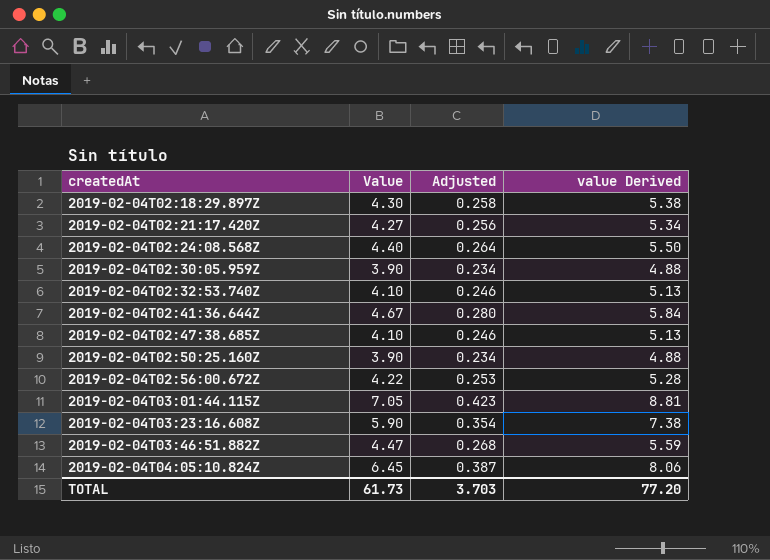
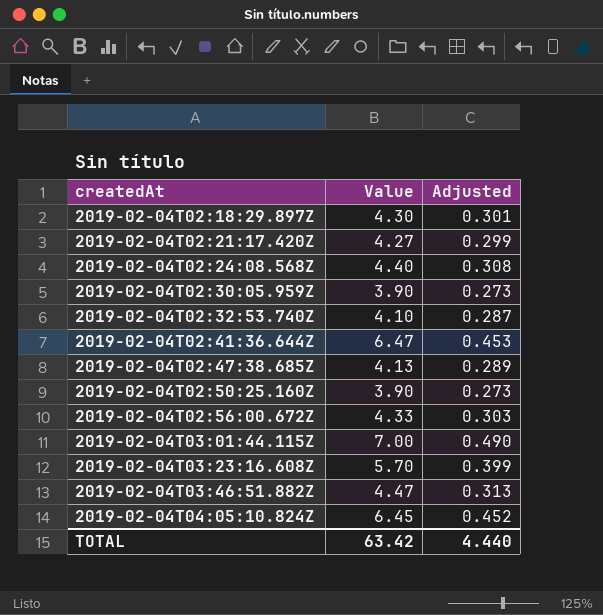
column value Derived | formula: [Value] * 1.25 -> none
column Adjusted | formula: [Value] * 0.06 -> [Value] * 0.07
2019-02-04T02:41:36.644Z | Value: 4.67 -> 6.47
2019-02-04T02:47:38.685Z | Value: 4.10 -> 4.13
2019-02-04T02:56:00.672Z | Value: 4.22 -> 4.33
2019-02-04T03:01:44.115Z | Value: 7.05 -> 7.00
2019-02-04T03:23:16.608Z | Value: 5.90 -> 5.70
TOTAL | Value: 61.73 -> 63.42
TOTAL | Adjusted: 3.703 -> 4.440

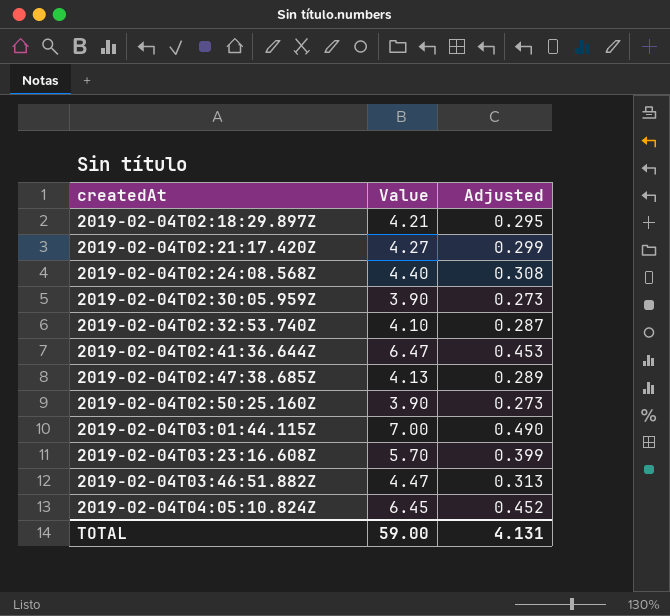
row 2019-02-04T02:56:00.672Z: 4.33 | 0.303 -> none
2019-02-04T02:18:29.897Z | Value: 4.30 -> 4.21
2019-02-04T02:18:29.897Z | Adjusted: 0.301 -> 0.295
TOTAL | Value: 63.42 -> 59.00
TOTAL | Adjusted: 4.440 -> 4.131

